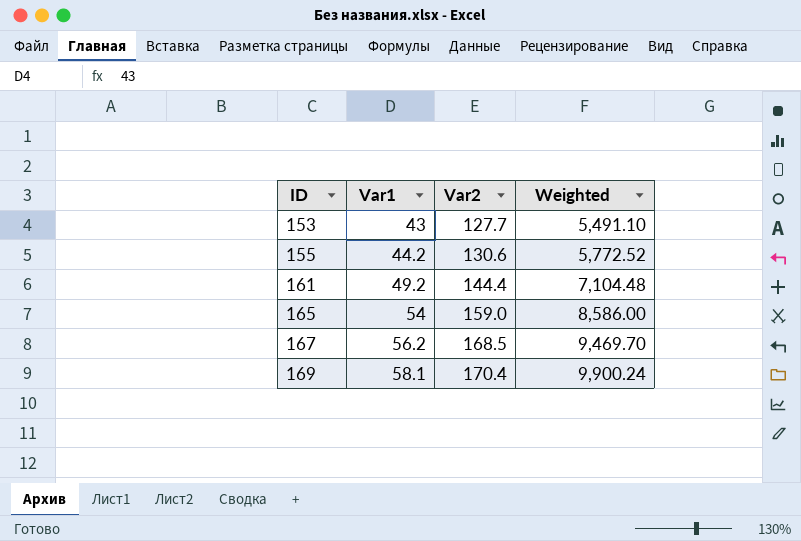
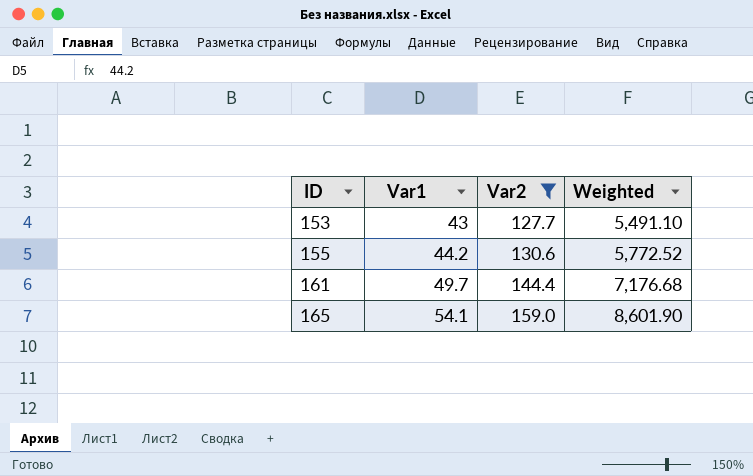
filter: none -> Var2 <= 159.0
161 | Var1: 49.2 -> 49.7
161 | Weighted: 7,104.48 -> 7,176.68
165 | Var1: 54 -> 54.1
165 | Weighted: 8,586.00 -> 8,601.90

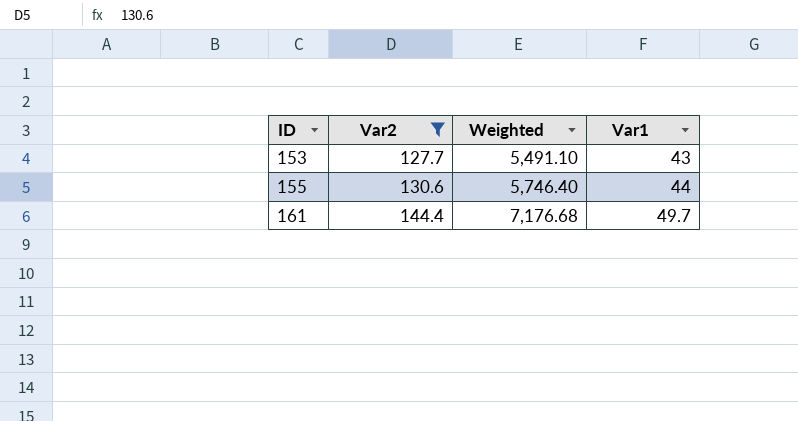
column Var1 | position: 2 -> 4
row 165: 54.1 | 159.0 | 8,601.90 -> none
155 | Weighted: 5,772.52 -> 5,746.40
155 | Var1: 44.2 -> 44

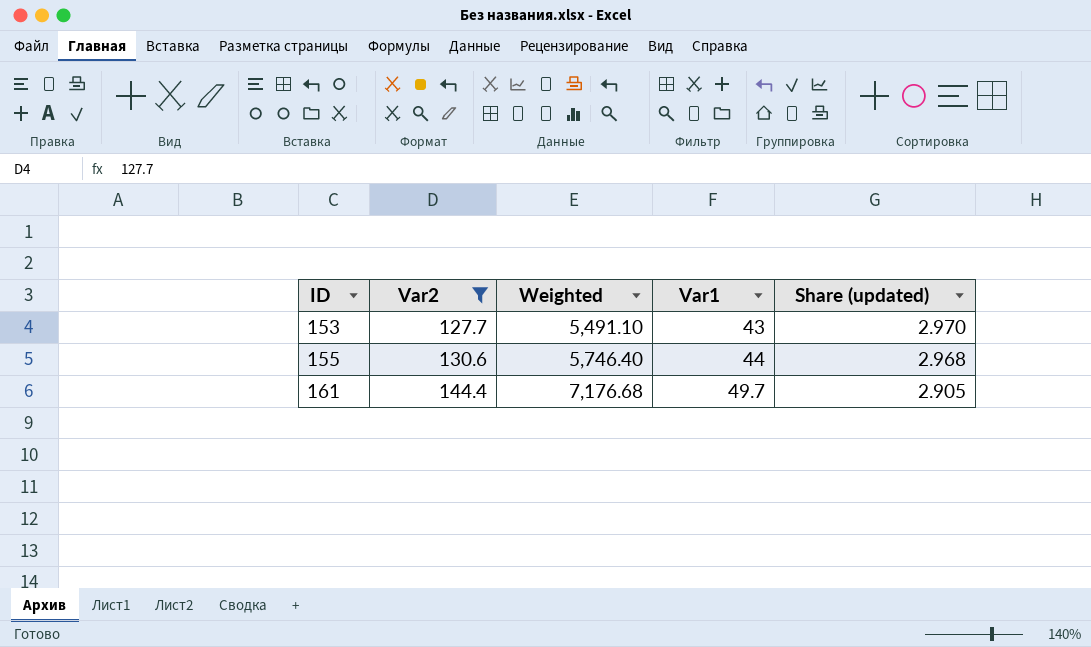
column Share (updated) | formula: none -> [Var2] / [Var1]

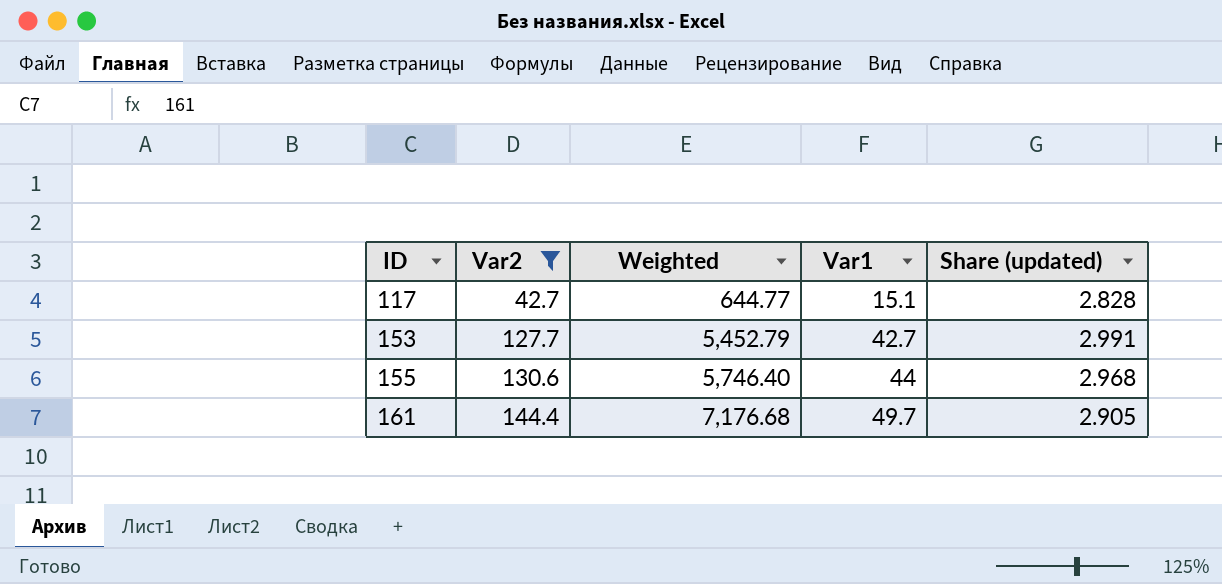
row 117: none -> 42.7 | 644.77 | 15.1 | 2.828
153 | Weighted: 5,491.10 -> 5,452.79
153 | Var1: 43 -> 42.7
153 | Share (updated): 2.970 -> 2.991

